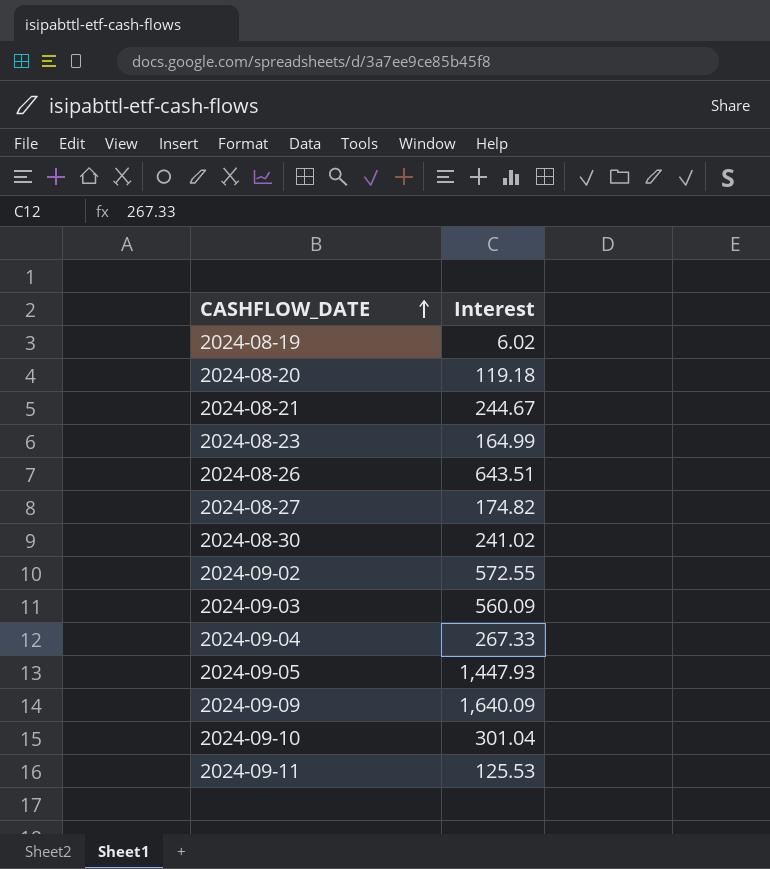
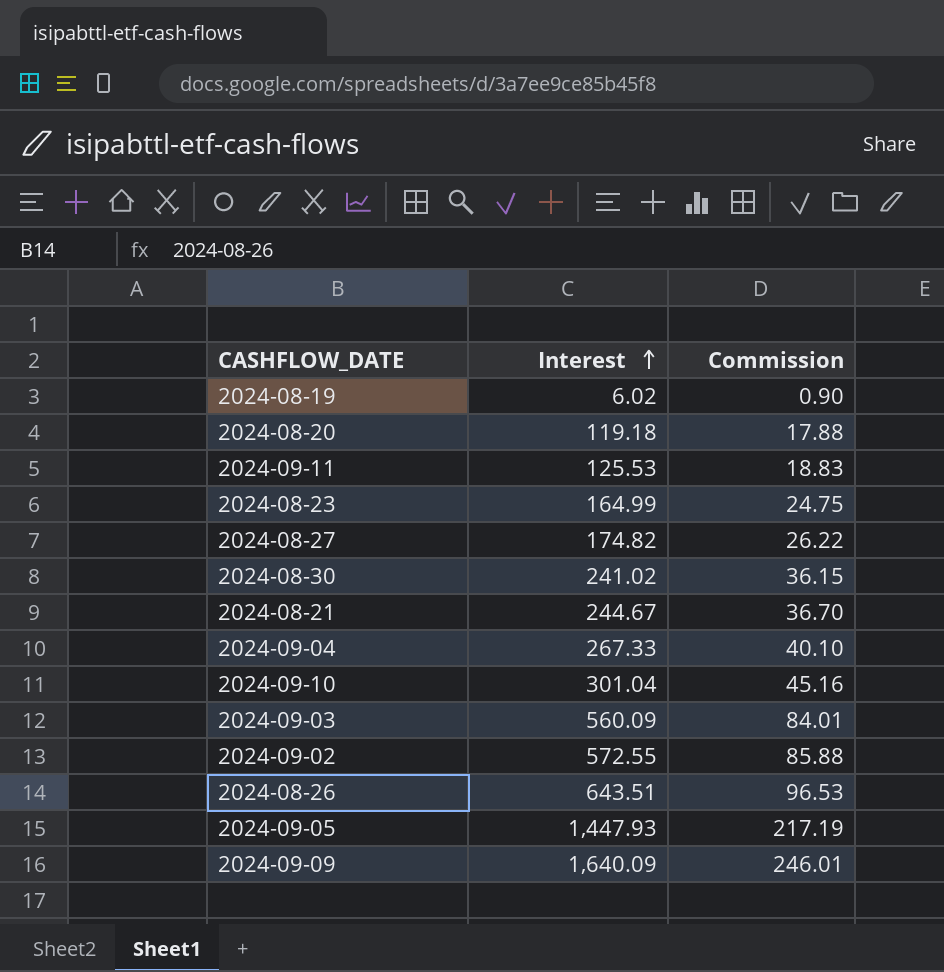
row order: CASHFLOW_DATE ascending -> Interest ascending
column Commission | formula: none -> [Interest] * 0.15

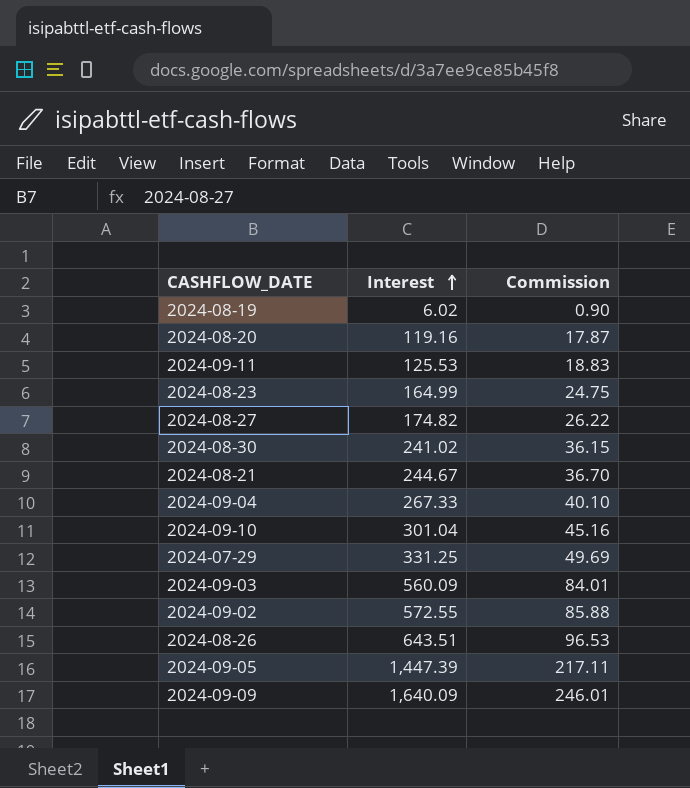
2024-08-20 | Interest: 119.18 -> 119.16
2024-08-20 | Commission: 17.88 -> 17.87
row 2024-07-29: none -> 331.25 | 49.69
2024-09-05 | Interest: 1,447.93 -> 1,447.39
2024-09-05 | Commission: 217.19 -> 217.11

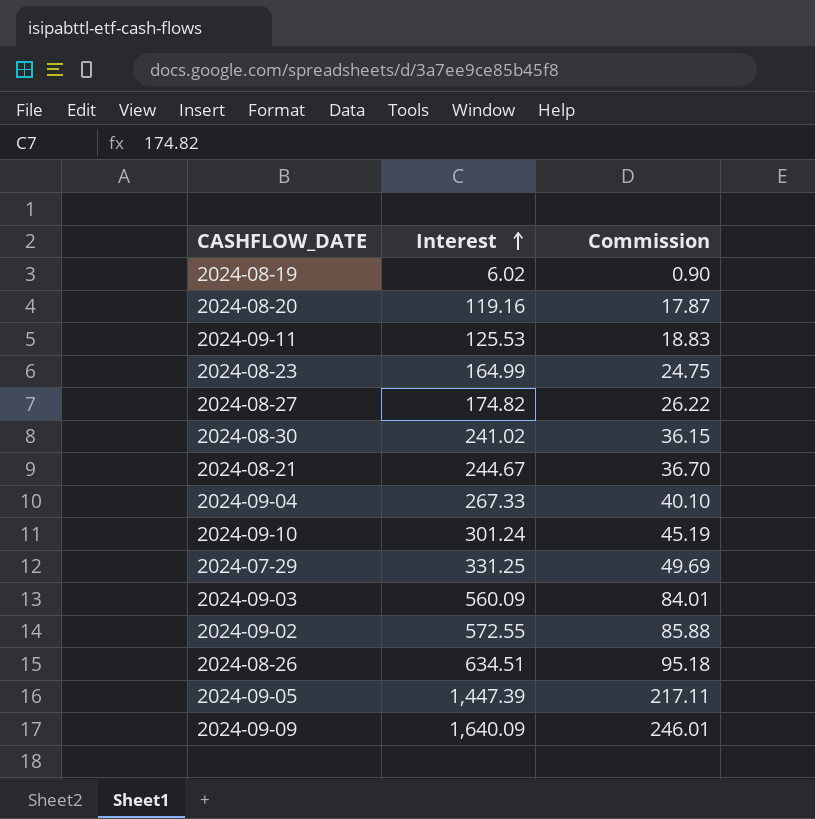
2024-09-10 | Interest: 301.04 -> 301.24
2024-09-10 | Commission: 45.16 -> 45.19
2024-08-26 | Interest: 643.51 -> 634.51
2024-08-26 | Commission: 96.53 -> 95.18

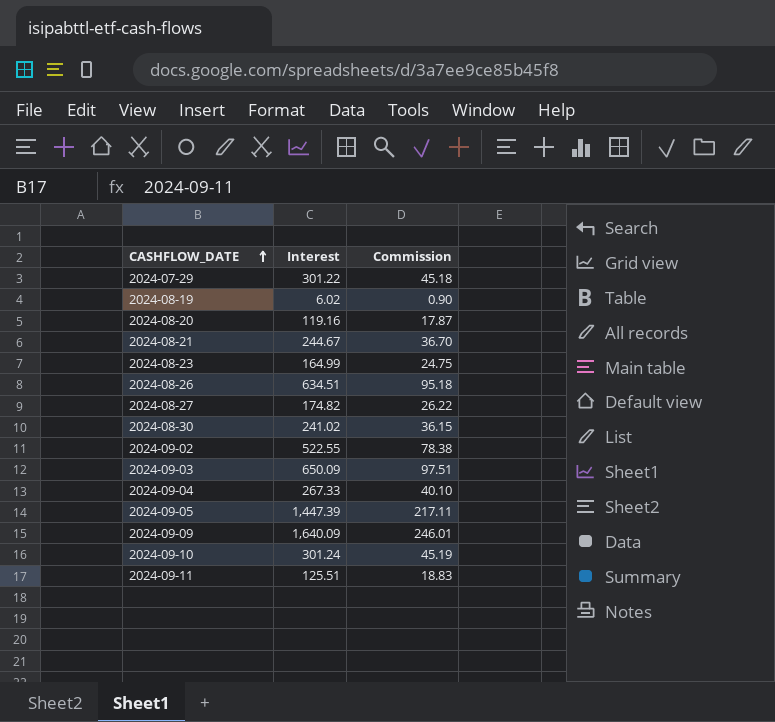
row order: Interest ascending -> CASHFLOW_DATE ascending
2024-07-29 | Interest: 331.25 -> 301.22
2024-07-29 | Commission: 49.69 -> 45.18
2024-09-02 | Interest: 572.55 -> 522.55
2024-09-02 | Commission: 85.88 -> 78.38
2024-09-03 | Interest: 560.09 -> 650.09
2024-09-03 | Commission: 84.01 -> 97.51
2024-09-11 | Interest: 125.53 -> 125.51

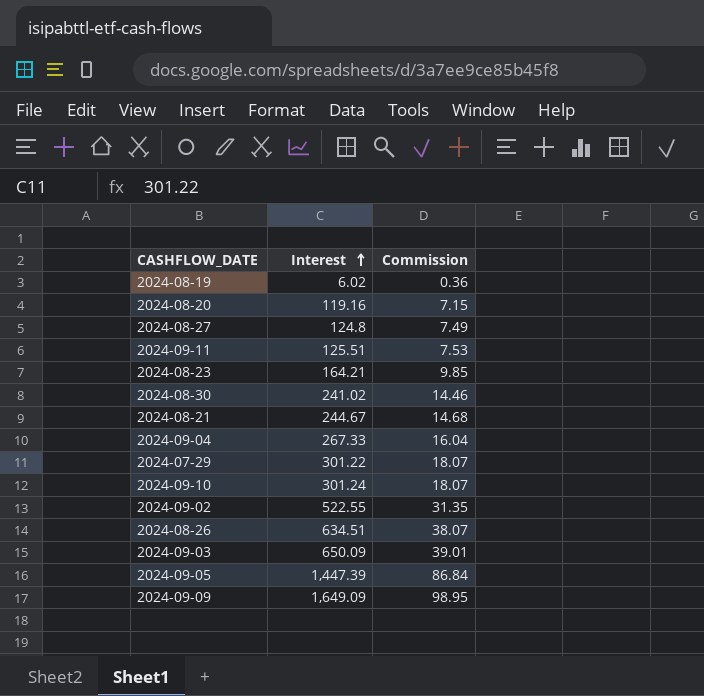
row order: CASHFLOW_DATE ascending -> Interest ascending
column Commission | formula: [Interest] * 0.15 -> [Interest] * 0.06
2024-08-27 | Interest: 174.82 -> 124.8
2024-08-23 | Interest: 164.99 -> 164.21
2024-09-09 | Interest: 1,640.09 -> 1,649.09

